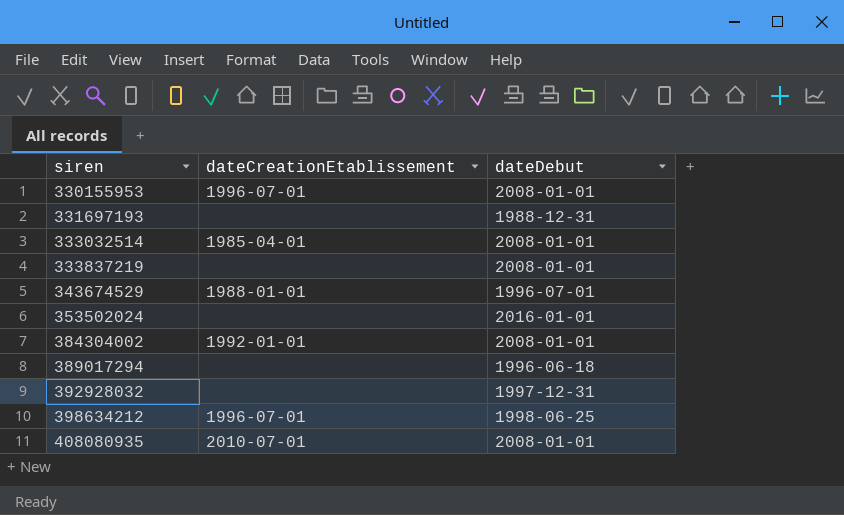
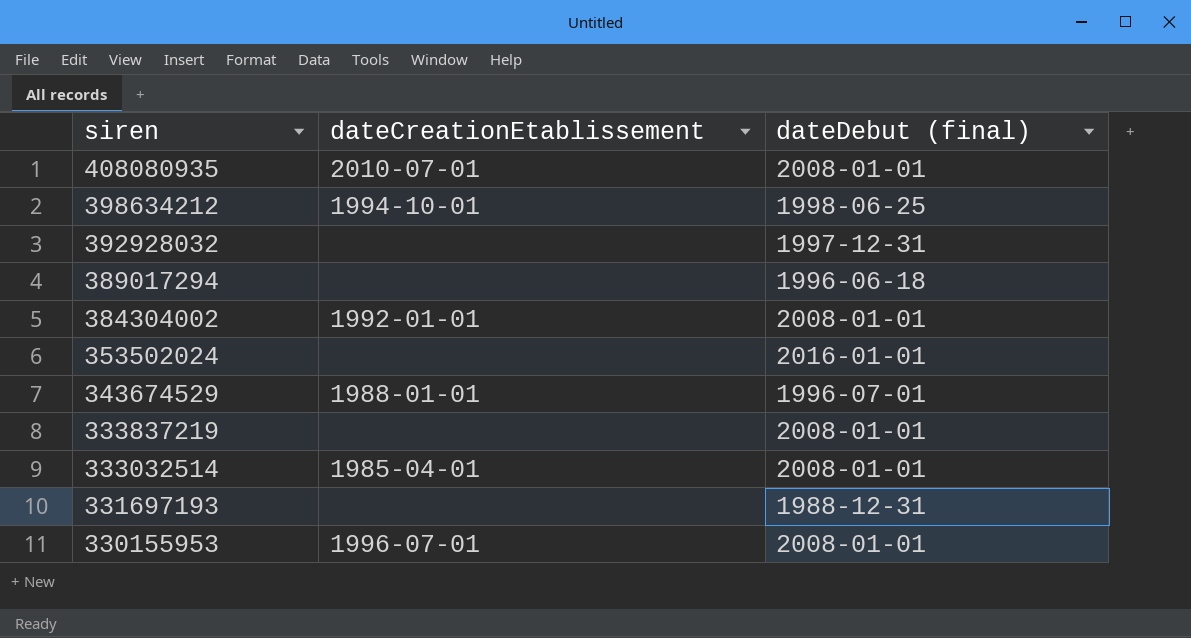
row order: siren ascending -> siren descending
column name: dateDebut -> dateDebut (final)
398634212 | dateCreationEtablissement: 1996-07-01 -> 1994-10-01

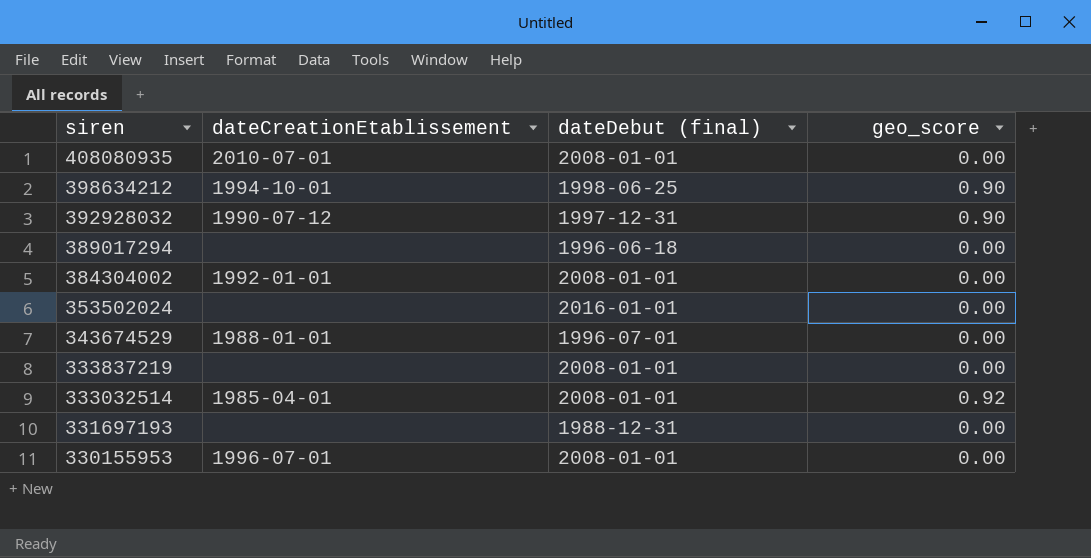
column geo_score | position: none -> 4
392928032 | dateCreationEtablissement: none -> 1990-07-12

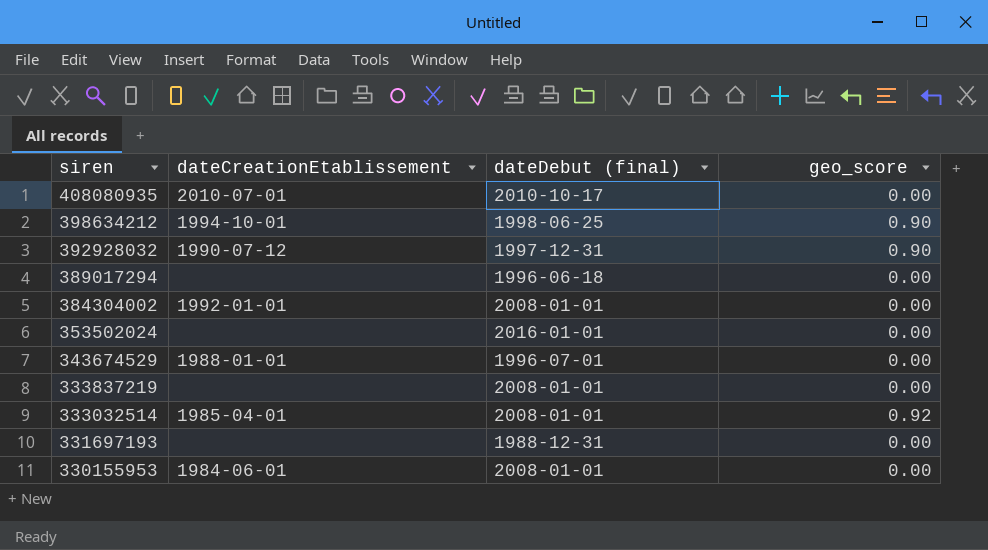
408080935 | dateDebut (final): 2008-01-01 -> 2010-10-17
330155953 | dateCreationEtablissement: 1996-07-01 -> 1984-06-01

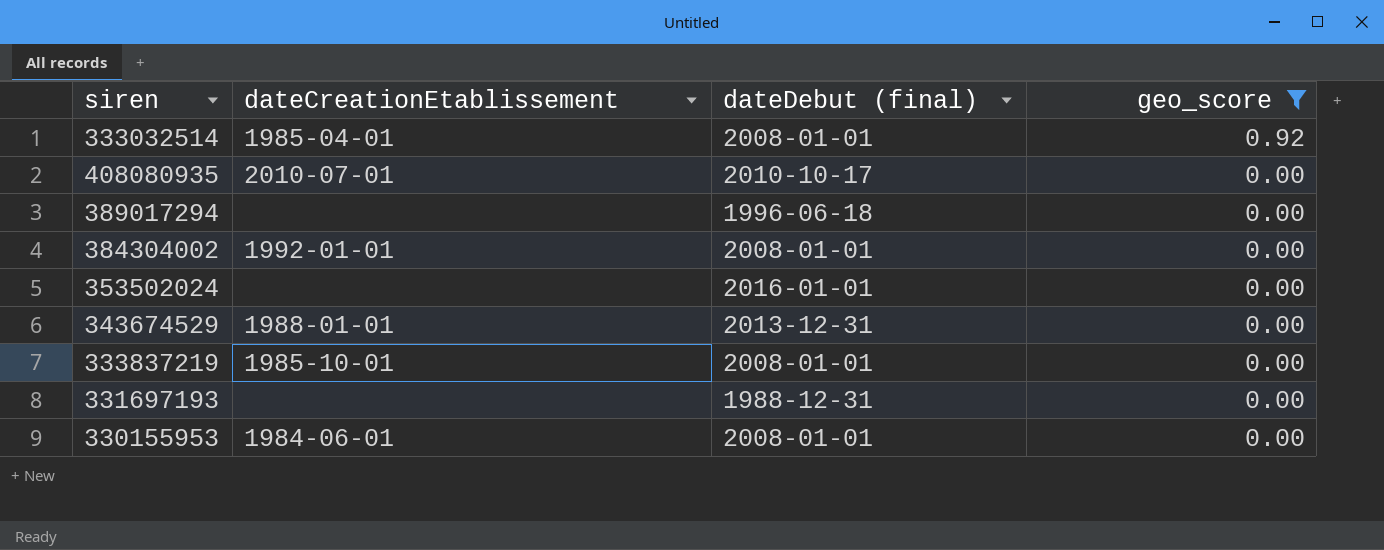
filter: none -> geo_score != 0.90
row order: siren descending -> geo_score descending
343674529 | dateDebut (final): 1996-07-01 -> 2013-12-31
333837219 | dateCreationEtablissement: none -> 1985-10-01

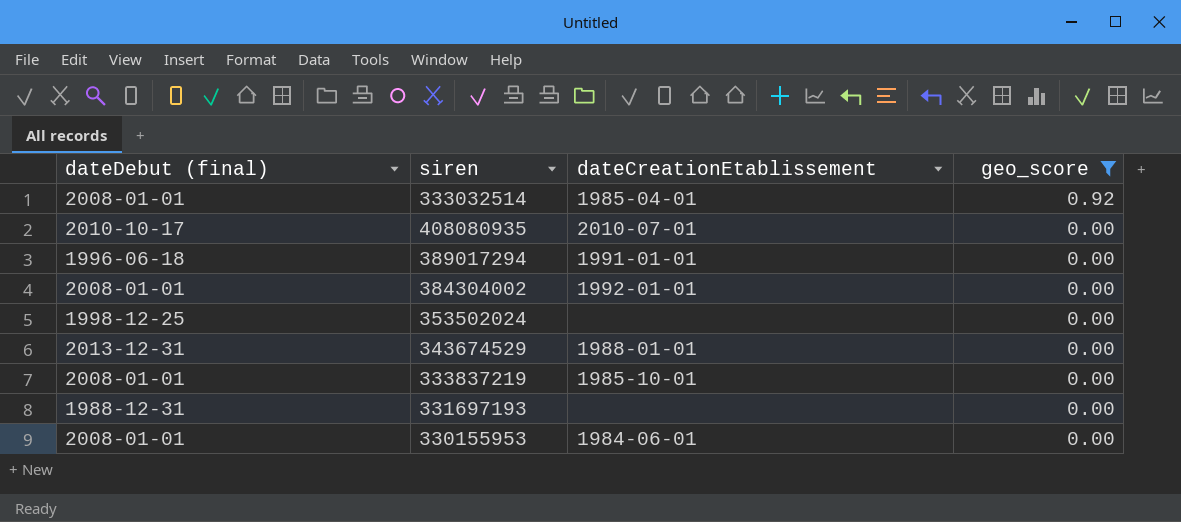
column dateDebut (final) | position: 3 -> 1
389017294 | dateCreationEtablissement: none -> 1991-01-01
353502024 | dateDebut (final): 2016-01-01 -> 1998-12-25

